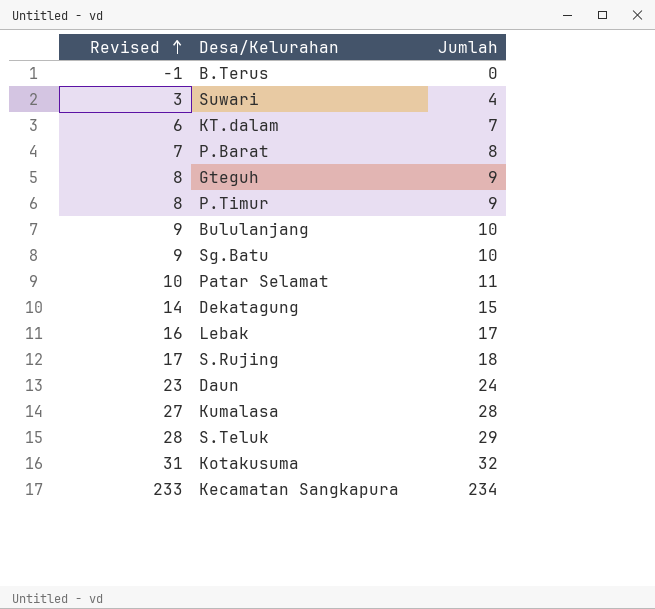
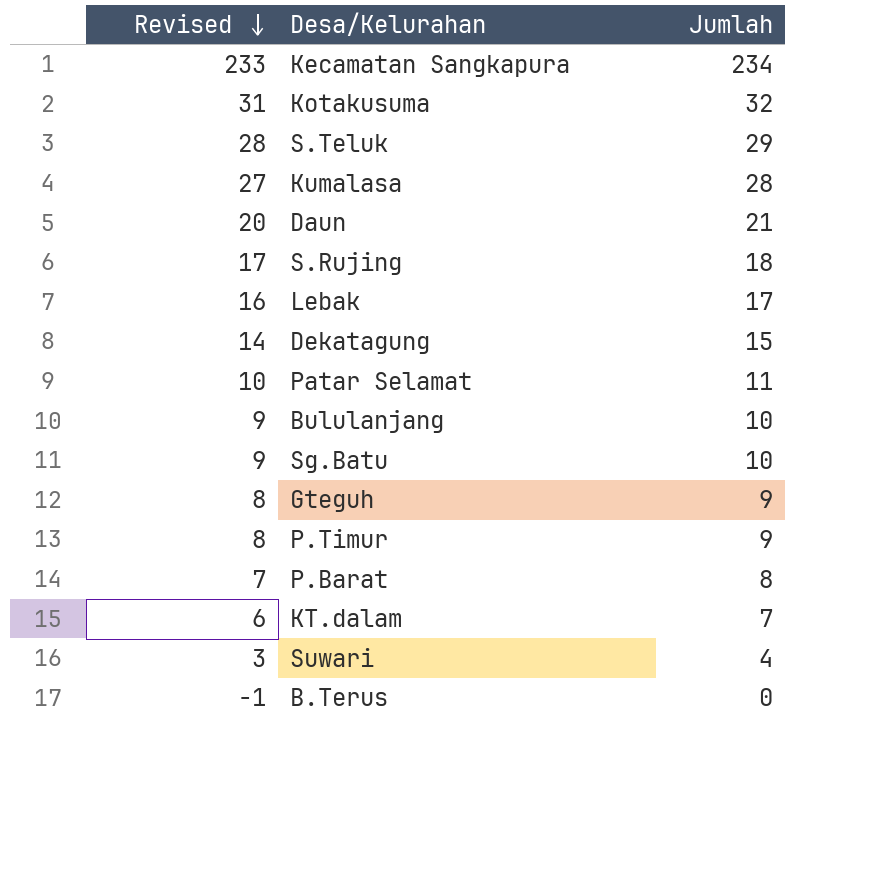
row order: Revised ascending -> Revised descending
Daun | Revised: 23 -> 20
Daun | Jumlah: 24 -> 21

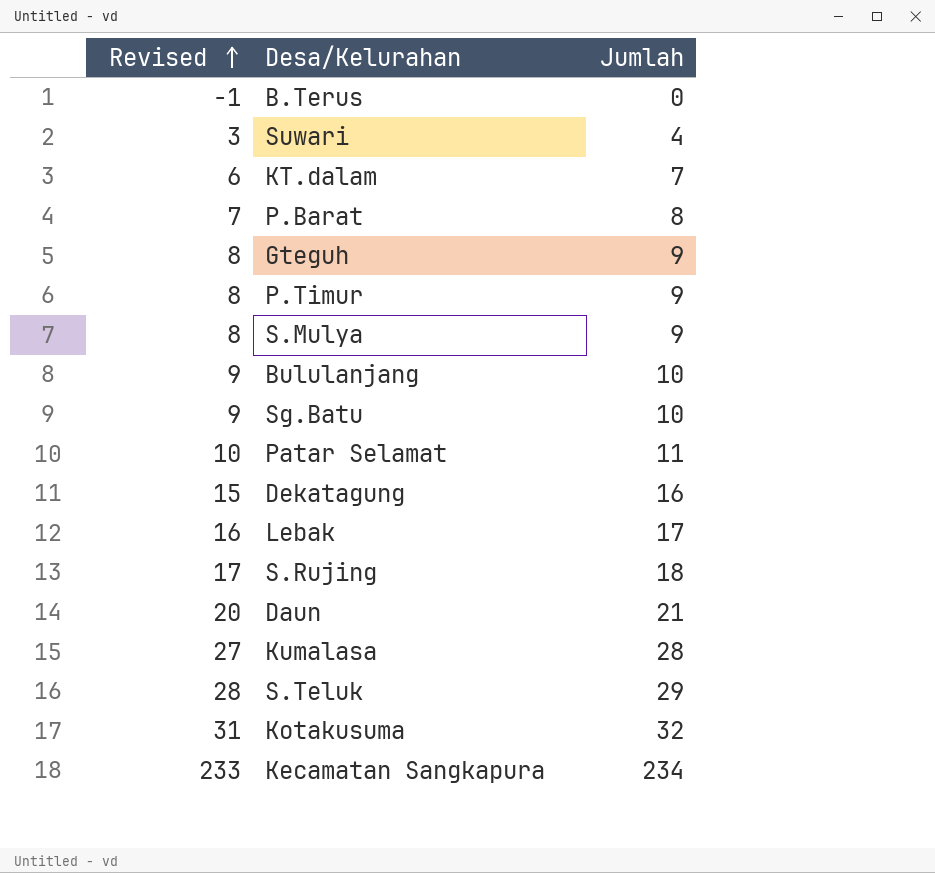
row order: Revised descending -> Revised ascending
row S.Mulya: none -> 8 | 9
Dekatagung | Revised: 14 -> 15
Dekatagung | Jumlah: 15 -> 16

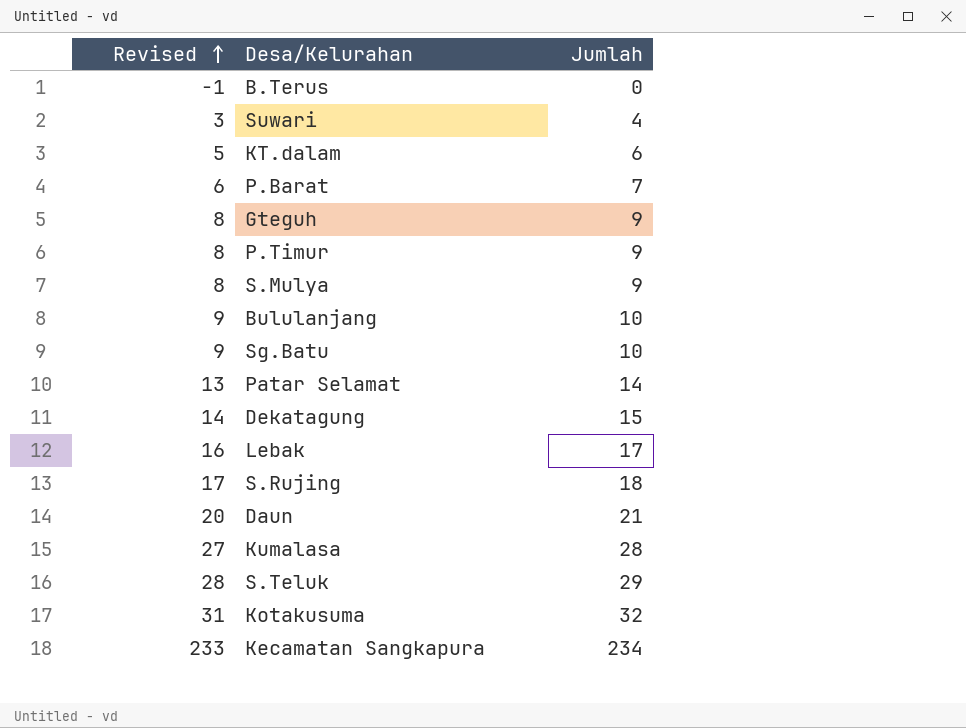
KT.dalam | Revised: 6 -> 5
KT.dalam | Jumlah: 7 -> 6
P.Barat | Revised: 7 -> 6
P.Barat | Jumlah: 8 -> 7
Patar Selamat | Revised: 10 -> 13
Patar Selamat | Jumlah: 11 -> 14
Dekatagung | Revised: 15 -> 14
Dekatagung | Jumlah: 16 -> 15

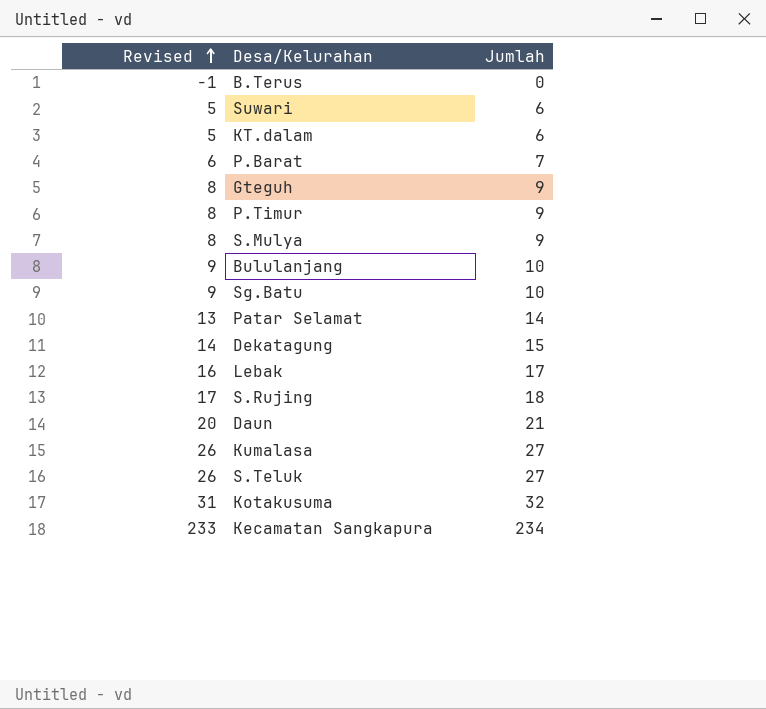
Suwari | Revised: 3 -> 5
Suwari | Jumlah: 4 -> 6
Kumalasa | Revised: 27 -> 26
Kumalasa | Jumlah: 28 -> 27
S.Teluk | Revised: 28 -> 26
S.Teluk | Jumlah: 29 -> 27

